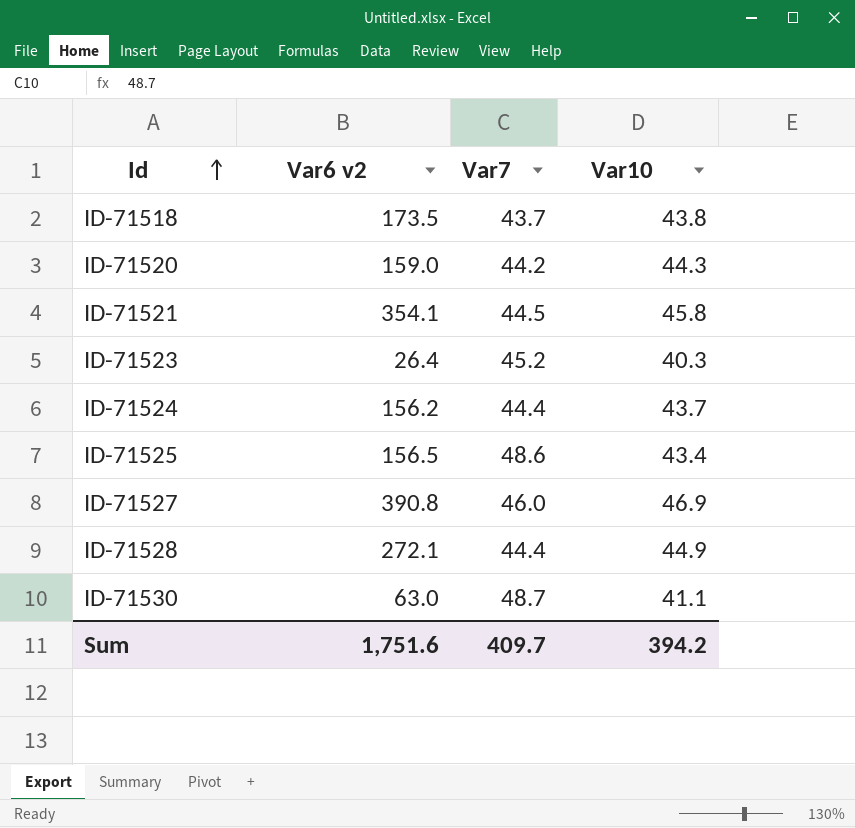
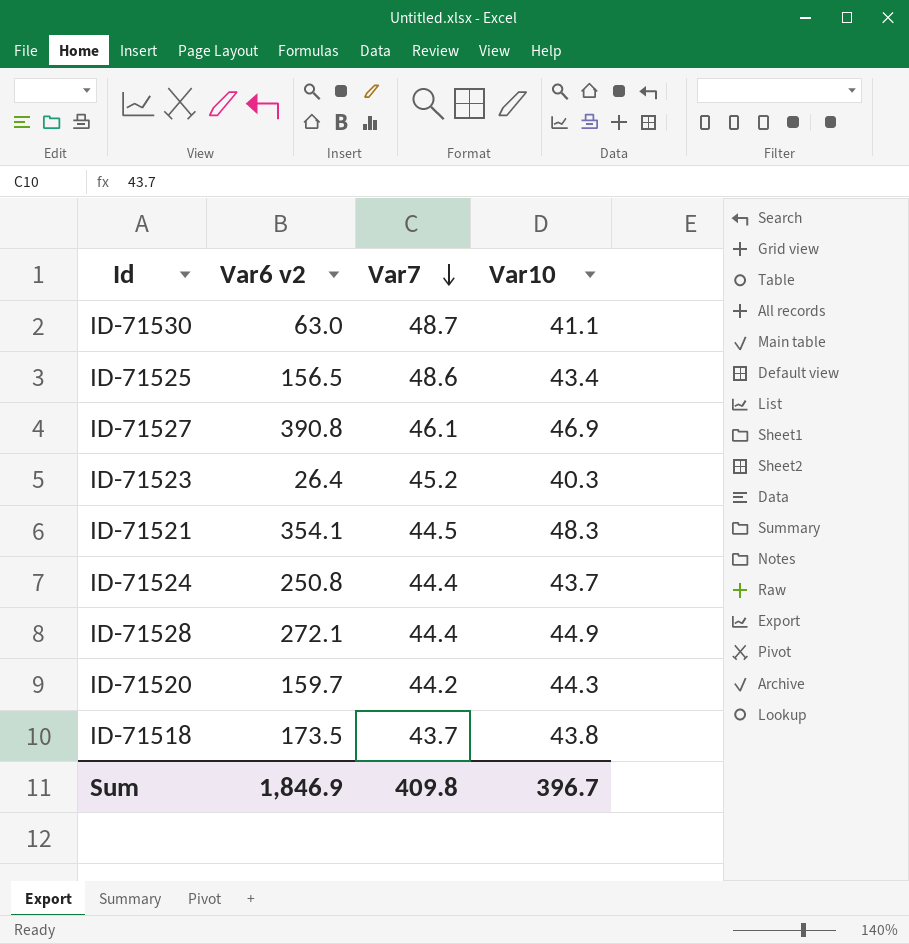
row order: Id ascending -> Var7 descending
ID-71527 | Var7: 46.0 -> 46.1
ID-71521 | Var10: 45.8 -> 48.3
ID-71524 | Var6 v2: 156.2 -> 250.8
ID-71520 | Var6 v2: 159.0 -> 159.7
Sum | Var6 v2: 1,751.6 -> 1,846.9
Sum | Var7: 409.7 -> 409.8
Sum | Var10: 394.2 -> 396.7

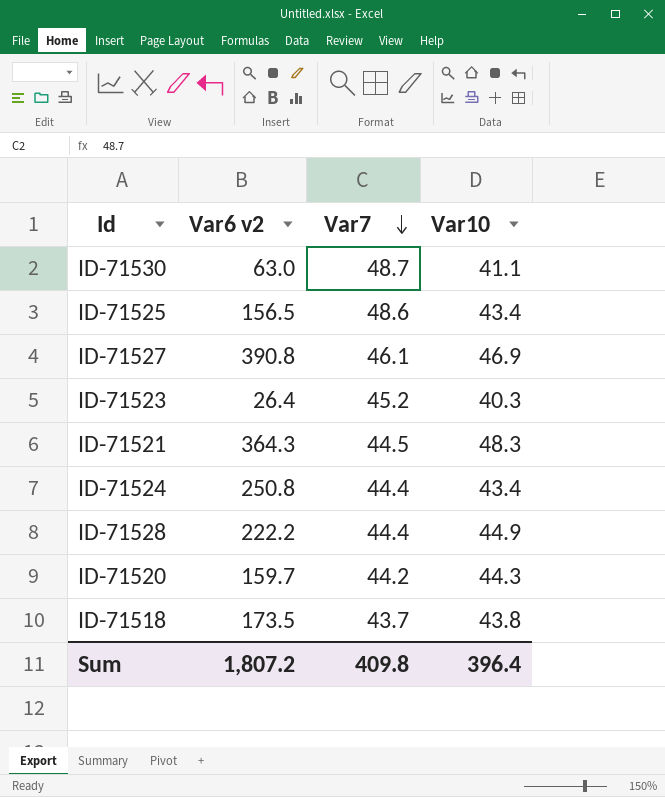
ID-71521 | Var6 v2: 354.1 -> 364.3
ID-71524 | Var10: 43.7 -> 43.4
ID-71528 | Var6 v2: 272.1 -> 222.2
Sum | Var6 v2: 1,846.9 -> 1,807.2
Sum | Var10: 396.7 -> 396.4

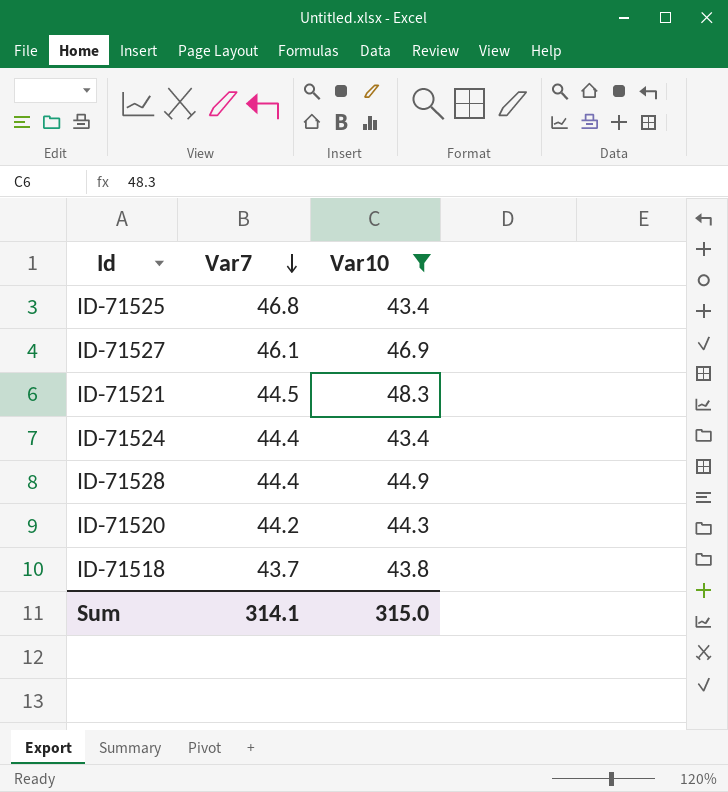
filter: none -> Var10 >= 43.4
column Var6 v2 | position: 2 -> none
ID-71525 | Var7: 48.6 -> 46.8
Sum | Var7: 409.8 -> 314.1
Sum | Var10: 396.4 -> 315.0

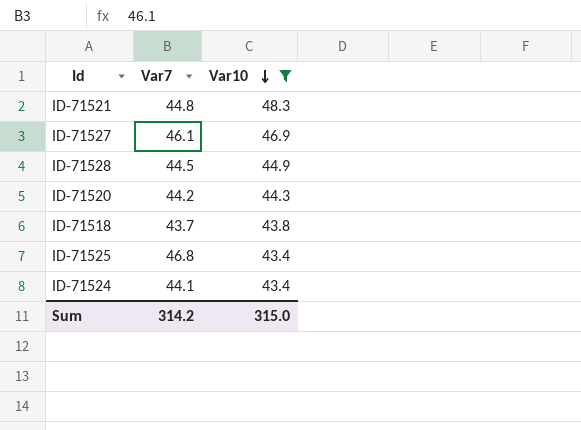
row order: Var7 descending -> Var10 descending
ID-71521 | Var7: 44.5 -> 44.8
ID-71528 | Var7: 44.4 -> 44.5
ID-71524 | Var7: 44.4 -> 44.1
Sum | Var7: 314.1 -> 314.2

